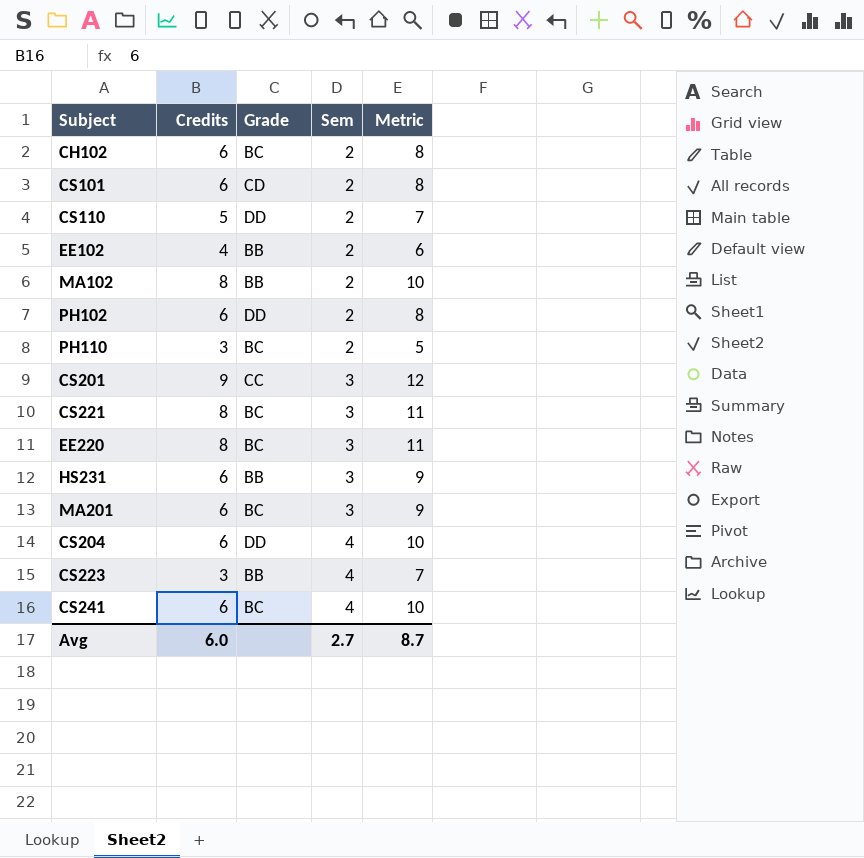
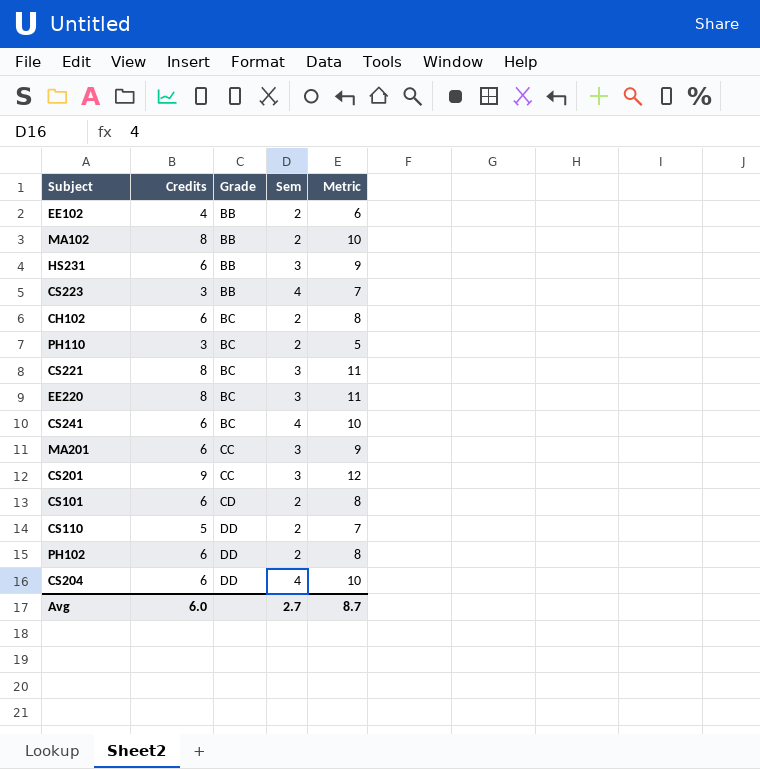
row order: Sem ascending -> Grade ascending
MA201 | Grade: BC -> CC

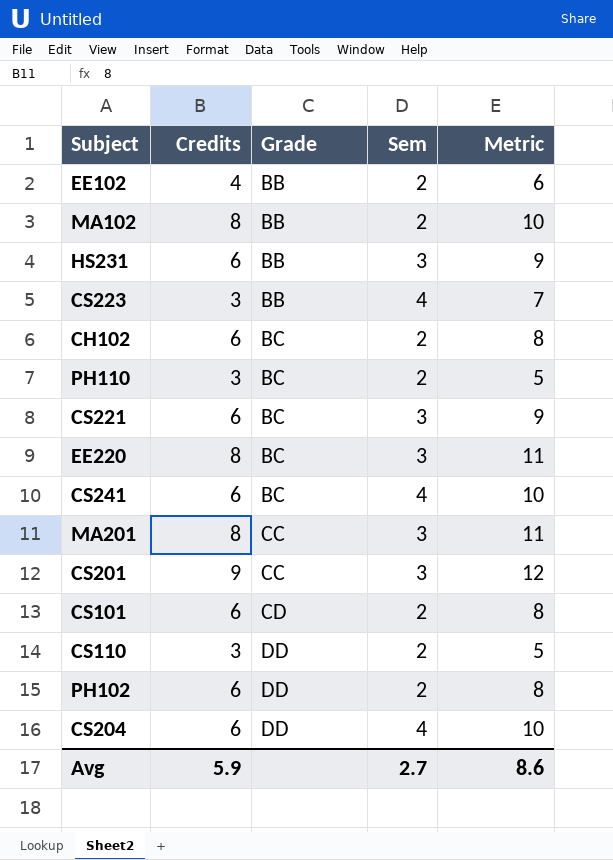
CS221 | Credits: 8 -> 6
CS221 | Metric: 11 -> 9
MA201 | Credits: 6 -> 8
MA201 | Metric: 9 -> 11
CS110 | Credits: 5 -> 3
CS110 | Metric: 7 -> 5
Avg | Credits: 6.0 -> 5.9
Avg | Metric: 8.7 -> 8.6

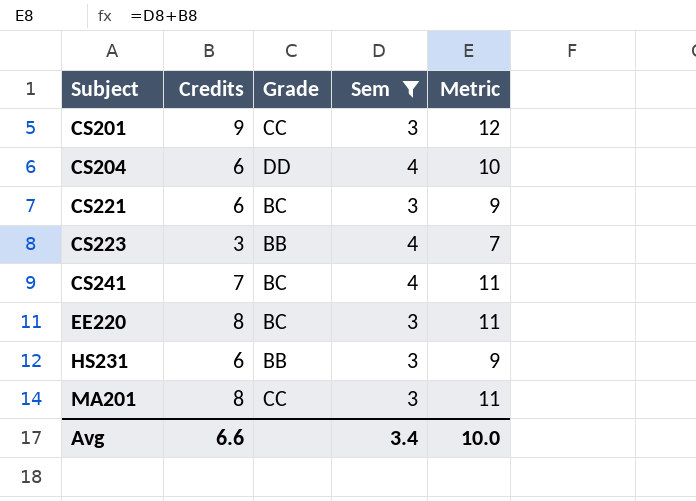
filter: none -> Sem != 2
row order: Grade ascending -> Subject ascending
CS241 | Credits: 6 -> 7
CS241 | Metric: 10 -> 11
Avg | Credits: 5.9 -> 6.6
Avg | Sem: 2.7 -> 3.4
Avg | Metric: 8.6 -> 10.0

